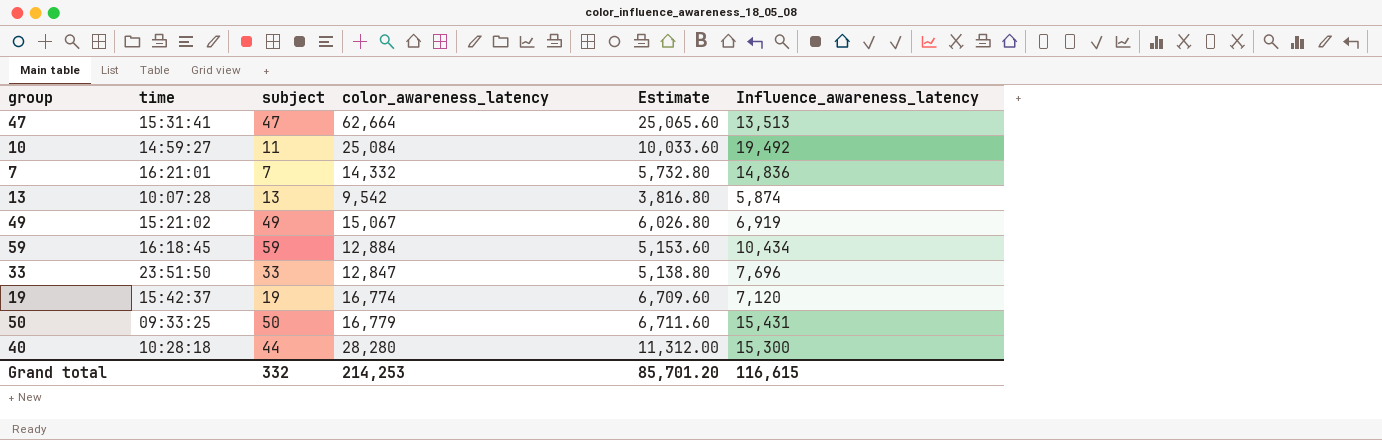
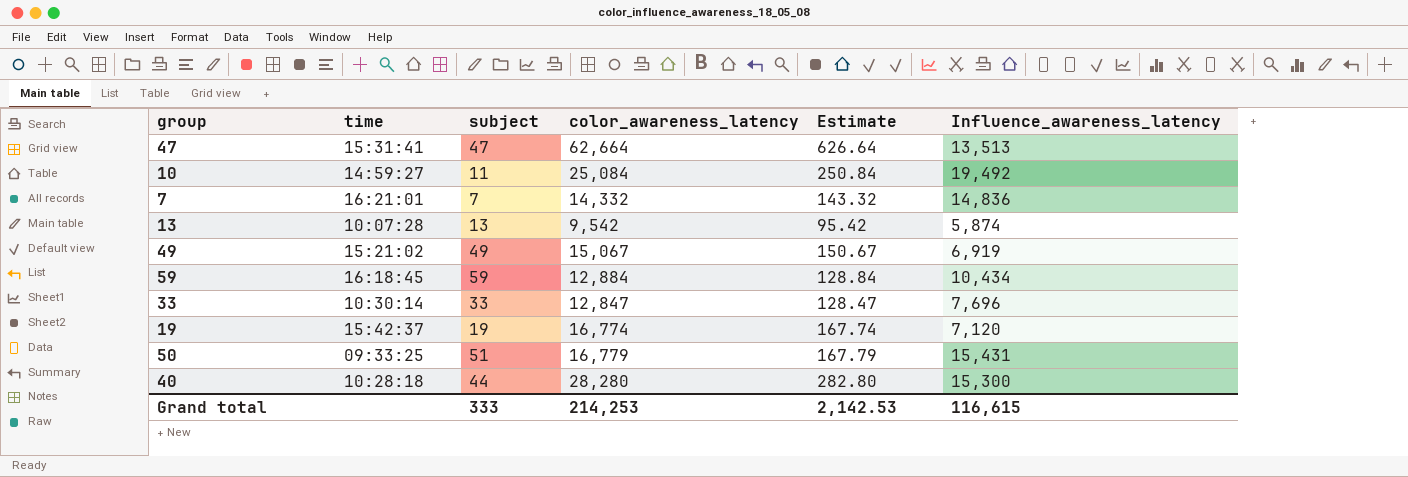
column Estimate | formula: [color_awareness_latency] * 0.4 -> [color_awareness_latency] * 0.01
33 | time: 23:51:50 -> 10:30:14
50 | subject: 50 -> 51
Grand total | subject: 332 -> 333
Grand total | Estimate: 85,701.20 -> 2,142.53

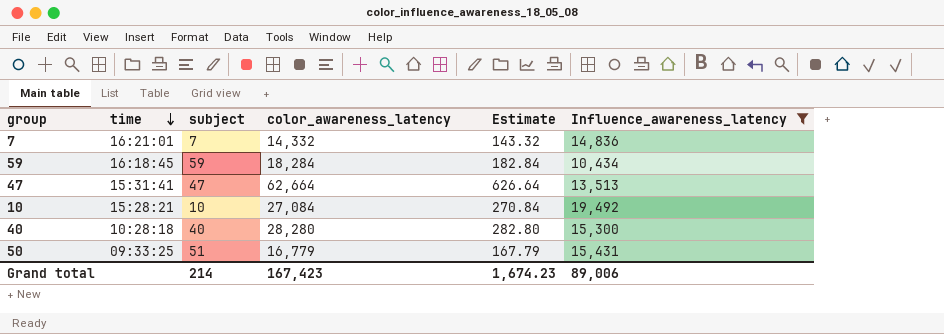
filter: none -> Influence_awareness_latency >= 10,434
row order: none -> time descending
59 | color_awareness_latency: 12,884 -> 18,284
59 | Estimate: 128.84 -> 182.84
10 | time: 14:59:27 -> 15:28:21
10 | subject: 11 -> 10
10 | color_awareness_latency: 25,084 -> 27,084
10 | Estimate: 250.84 -> 270.84
40 | subject: 44 -> 40
Grand total | subject: 333 -> 214
Grand total | color_awareness_latency: 214,253 -> 167,423
Grand total | Estimate: 2,142.53 -> 1,674.23
Grand total | Influence_awareness_latency: 116,615 -> 89,006

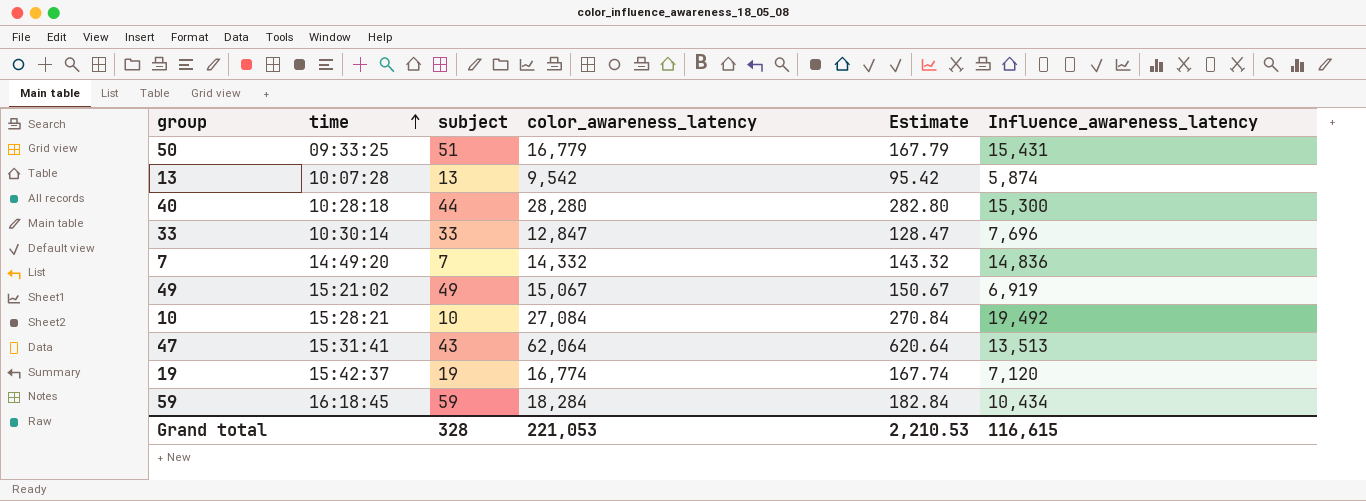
filter: Influence_awareness_latency >= 10,434 -> none
row order: time descending -> time ascending
40 | subject: 40 -> 44
7 | time: 16:21:01 -> 14:49:20
47 | subject: 47 -> 43
47 | color_awareness_latency: 62,664 -> 62,064
47 | Estimate: 626.64 -> 620.64
Grand total | subject: 214 -> 328
Grand total | color_awareness_latency: 167,423 -> 221,053
Grand total | Estimate: 1,674.23 -> 2,210.53
Grand total | Influence_awareness_latency: 89,006 -> 116,615

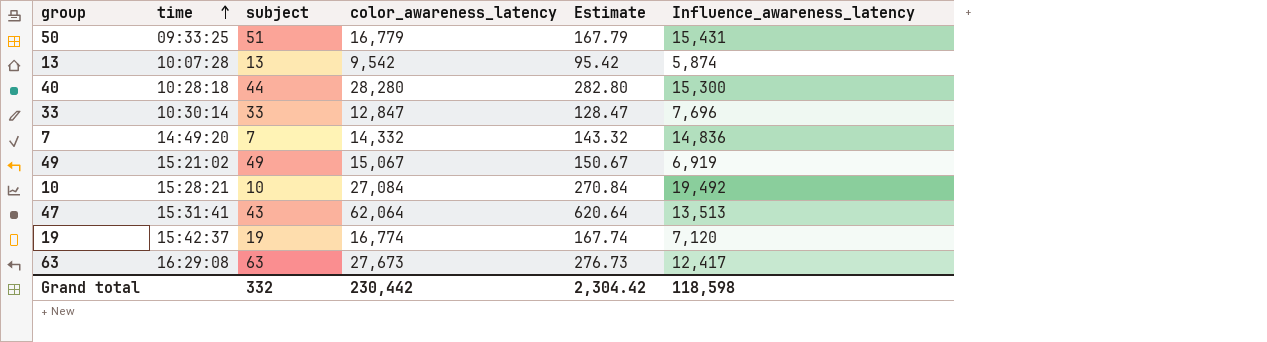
row 59: 16:18:45 | 59 | 18,284 | 182.84 | 10,434 -> none
row 63: none -> 16:29:08 | 63 | 27,673 | 276.73 | 12,417
Grand total | subject: 328 -> 332
Grand total | color_awareness_latency: 221,053 -> 230,442
Grand total | Estimate: 2,210.53 -> 2,304.42
Grand total | Influence_awareness_latency: 116,615 -> 118,598

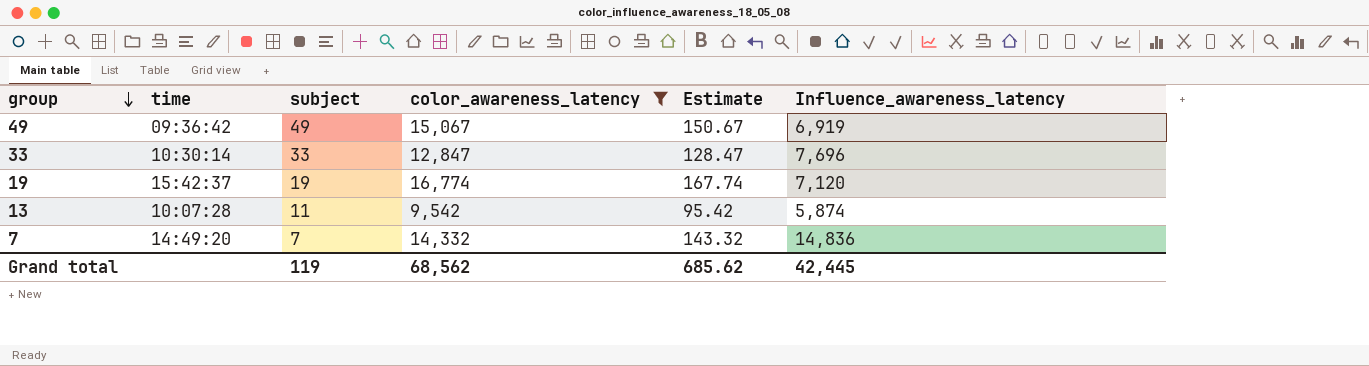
filter: none -> color_awareness_latency <= 16,774
row order: time ascending -> group descending
49 | time: 15:21:02 -> 09:36:42
13 | subject: 13 -> 11
Grand total | subject: 332 -> 119
Grand total | color_awareness_latency: 230,442 -> 68,562
Grand total | Estimate: 2,304.42 -> 685.62
Grand total | Influence_awareness_latency: 118,598 -> 42,445

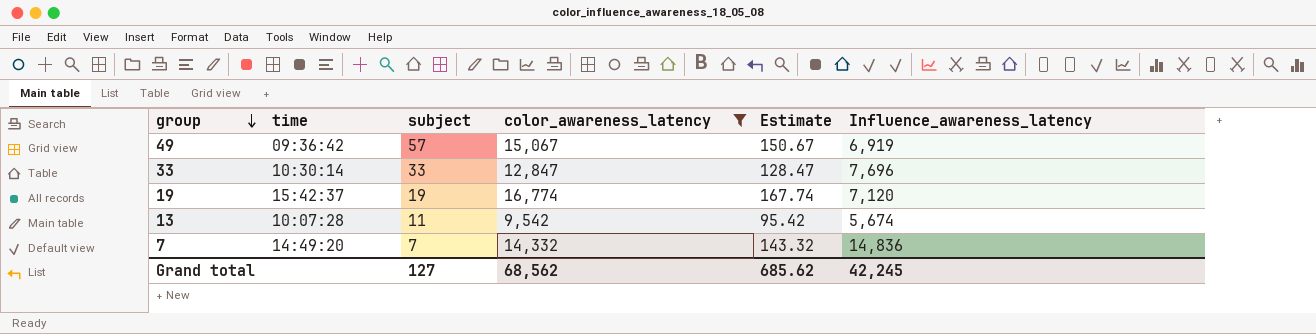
49 | subject: 49 -> 57
13 | Influence_awareness_latency: 5,874 -> 5,674
Grand total | subject: 119 -> 127
Grand total | Influence_awareness_latency: 42,445 -> 42,245

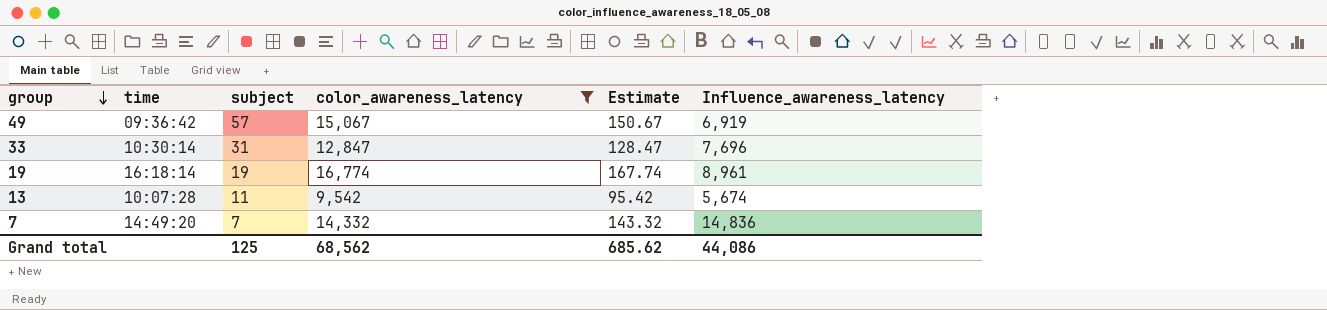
33 | subject: 33 -> 31
19 | time: 15:42:37 -> 16:18:14
19 | Influence_awareness_latency: 7,120 -> 8,961
Grand total | subject: 127 -> 125
Grand total | Influence_awareness_latency: 42,245 -> 44,086

